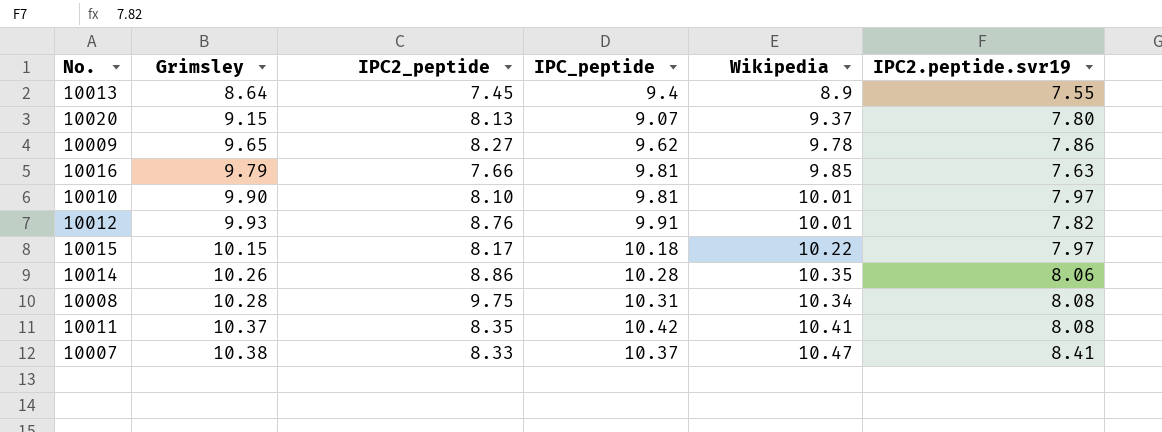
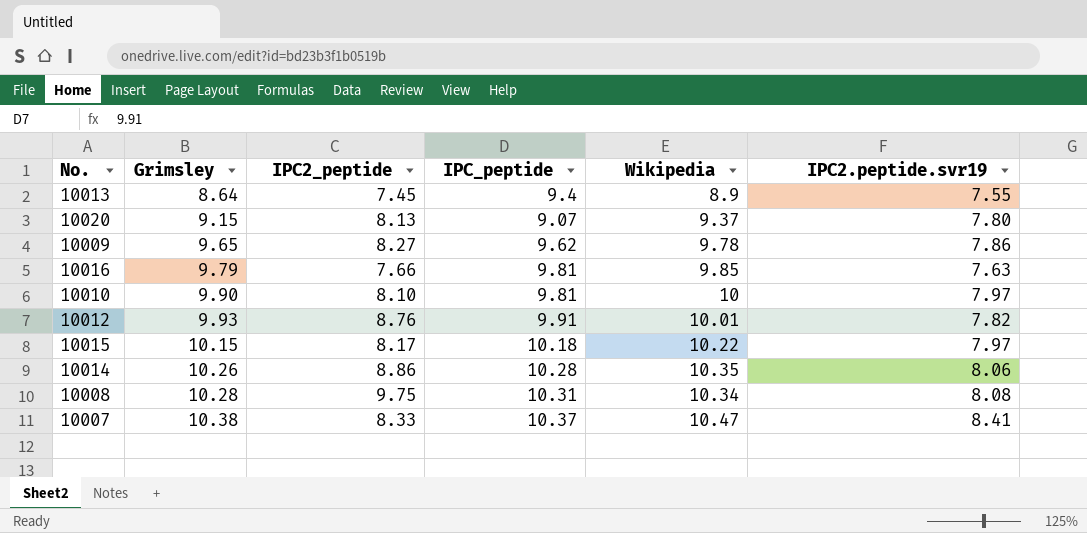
row 10011: 10.37 | 8.35 | 10.42 | 10.41 | 8.08 -> none
10010 | Wikipedia: 10.01 -> 10

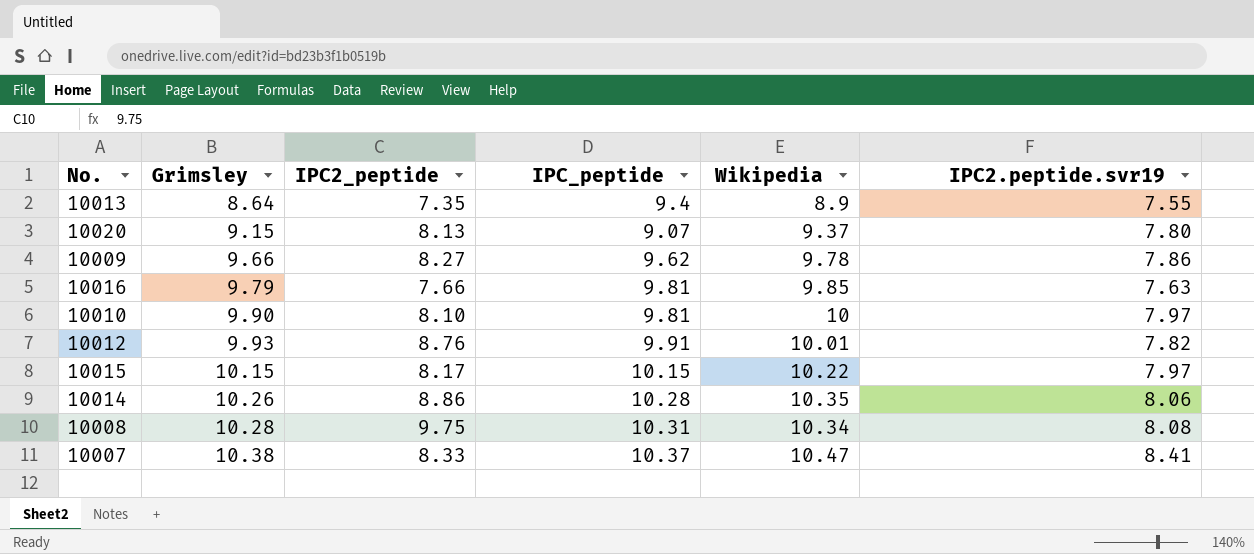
10013 | IPC2_peptide: 7.45 -> 7.35
10009 | Grimsley: 9.65 -> 9.66
10015 | IPC_peptide: 10.18 -> 10.15

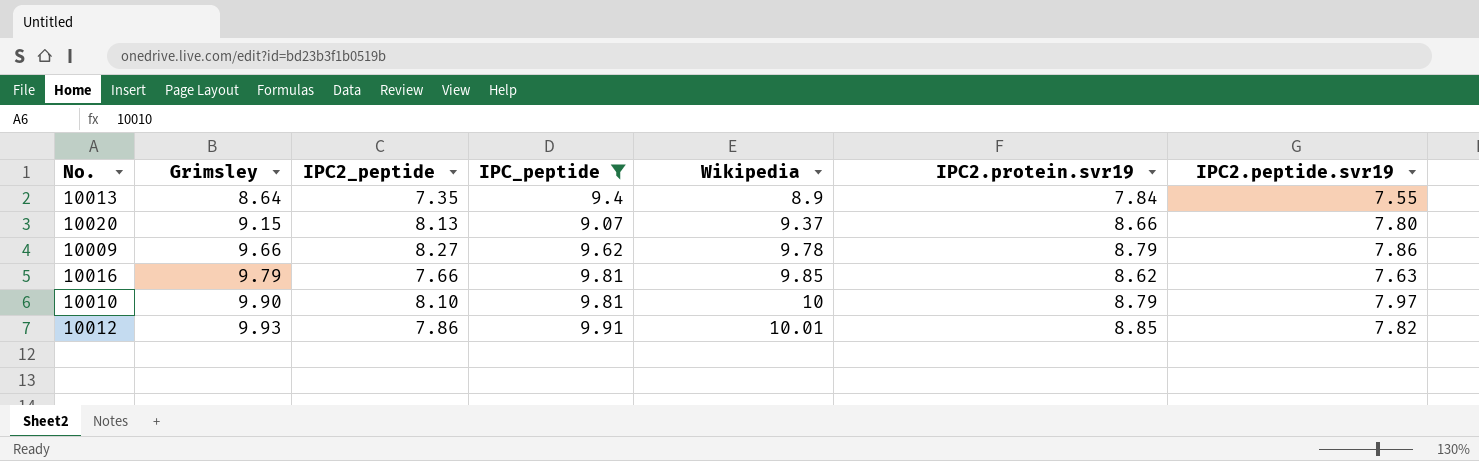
filter: none -> IPC_peptide <= 9.91
column IPC2.protein.svr19 | position: none -> 6
10012 | IPC2_peptide: 8.76 -> 7.86

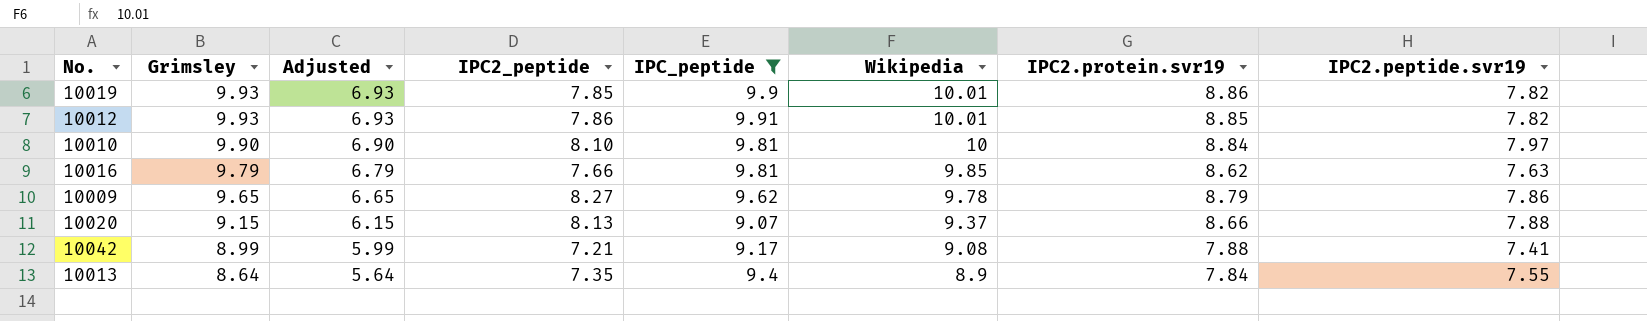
row order: Grimsley ascending -> Grimsley descending
column Adjusted | formula: none -> [Grimsley] - 3
row 10019: none -> 9.93 | 6.93 | 7.85 | 9.9 | 10.01 | 8.86 | 7.82
10010 | IPC2.protein.svr19: 8.79 -> 8.84
10009 | Grimsley: 9.66 -> 9.65
10020 | IPC2.peptide.svr19: 7.80 -> 7.88
row 10042: none -> 8.99 | 5.99 | 7.21 | 9.17 | 9.08 | 7.88 | 7.41

